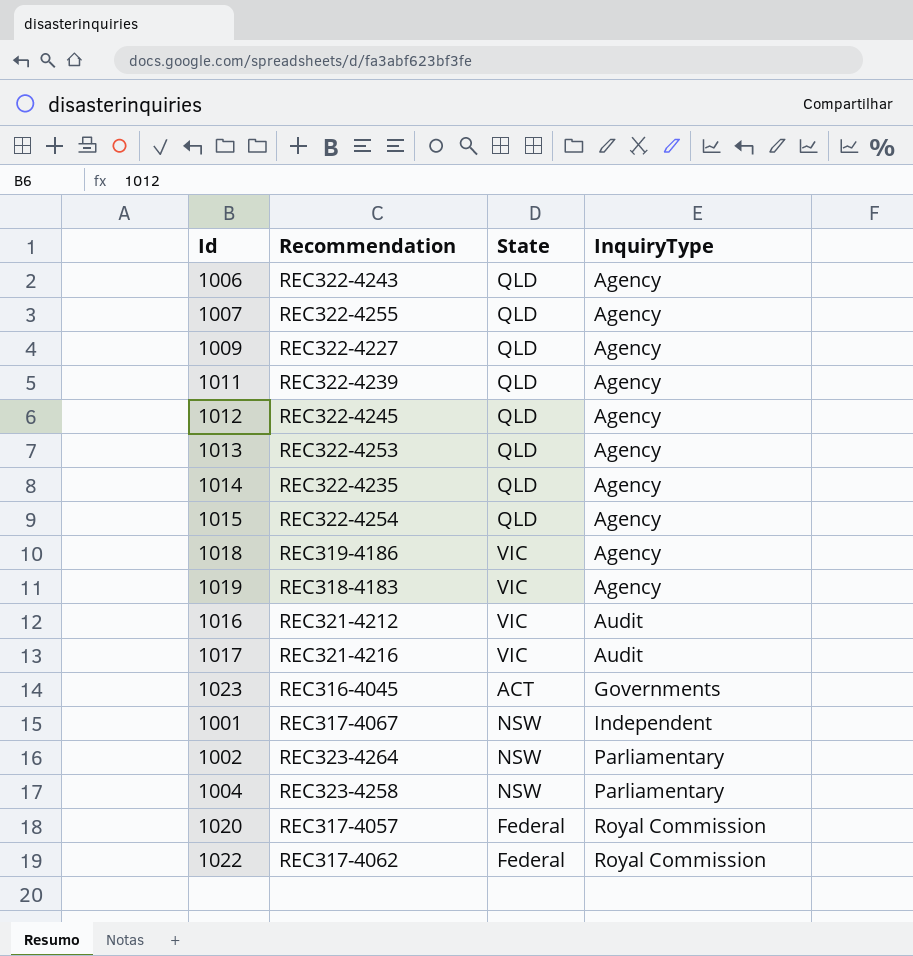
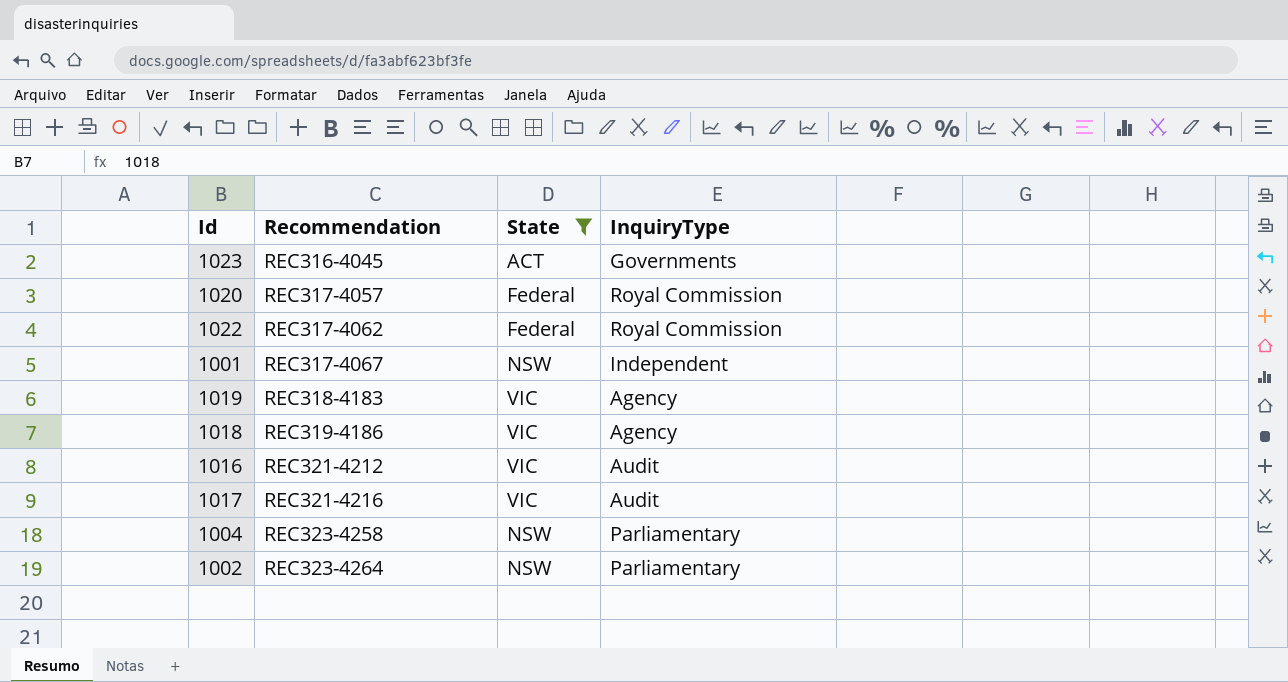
filter: none -> State != QLD
row order: InquiryType ascending -> Recommendation ascending

